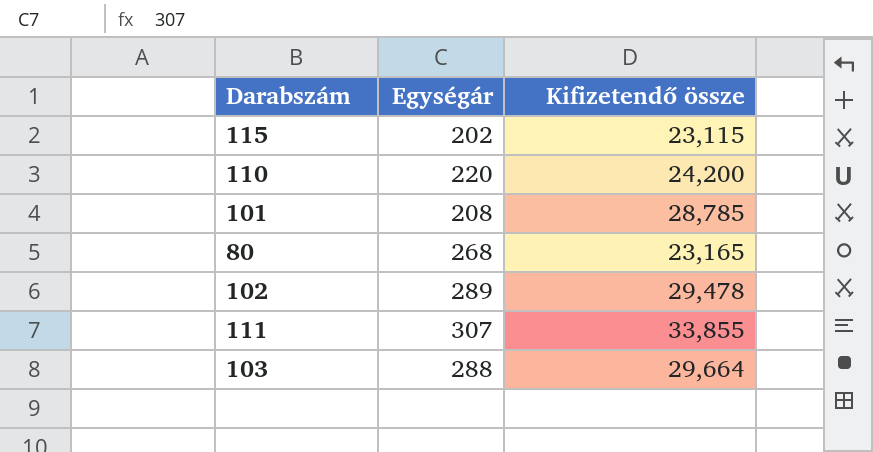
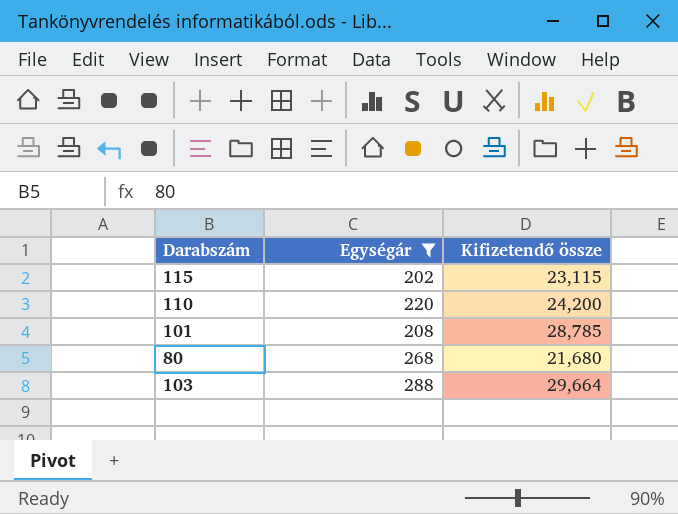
filter: none -> Egységár <= 288
80 | Kifizetendő össze: 23,165 -> 21,680

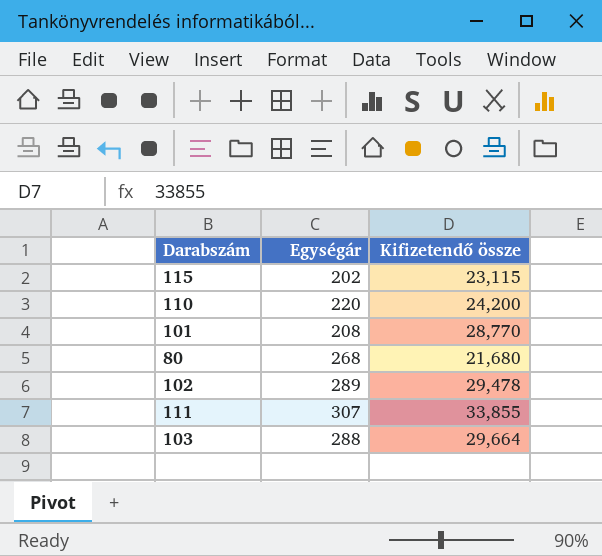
filter: Egységár <= 288 -> none
101 | Kifizetendő össze: 28,785 -> 28,770

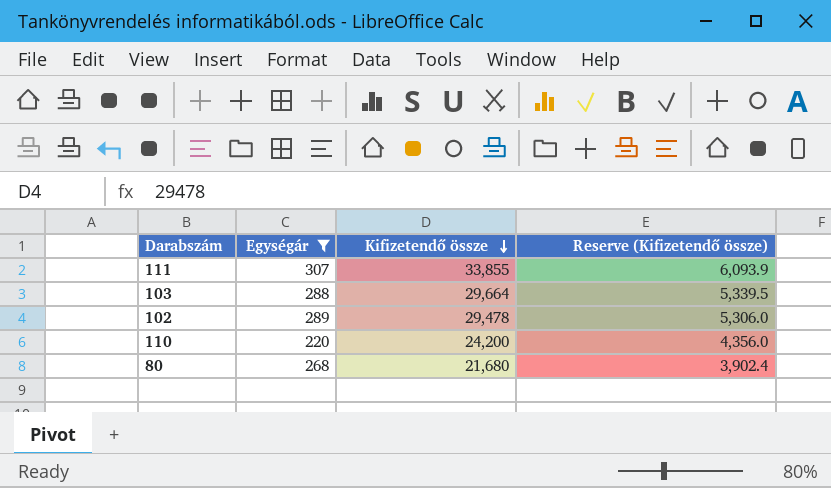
filter: none -> Egységár >= 220
row order: none -> Kifizetendő össze descending
column Reserve (Kifizetendő össze) | formula: none -> [Kifizetendő össze] * 0.18

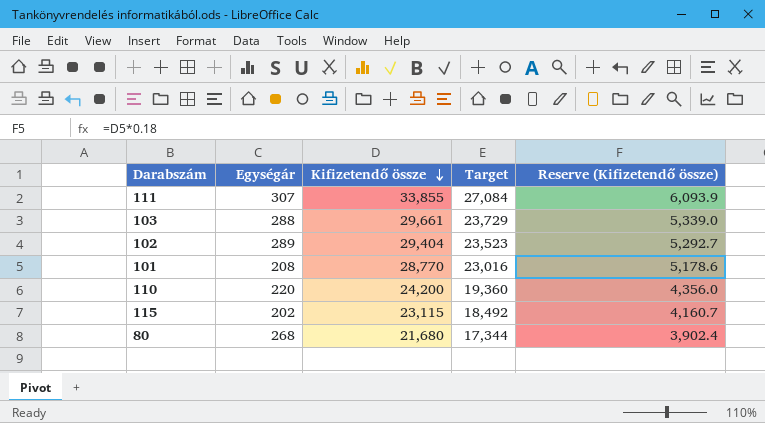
filter: Egységár >= 220 -> none
column Target | formula: none -> [Kifizetendő össze] * 0.8
103 | Kifizetendő össze: 29,664 -> 29,661
103 | Reserve (Kifizetendő össze): 5,339.5 -> 5,339.0
102 | Kifizetendő össze: 29,478 -> 29,404
102 | Reserve (Kifizetendő össze): 5,306.0 -> 5,292.7

